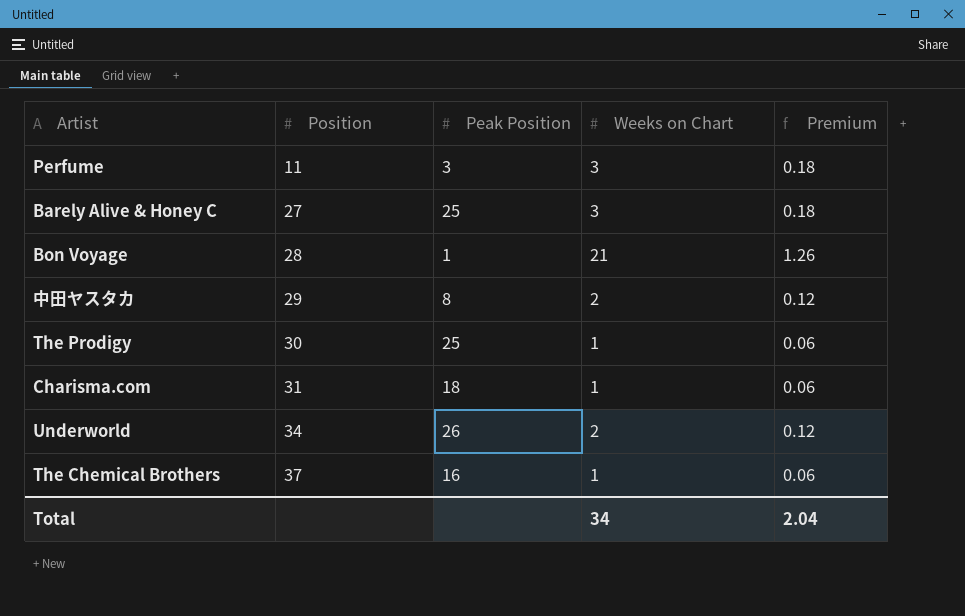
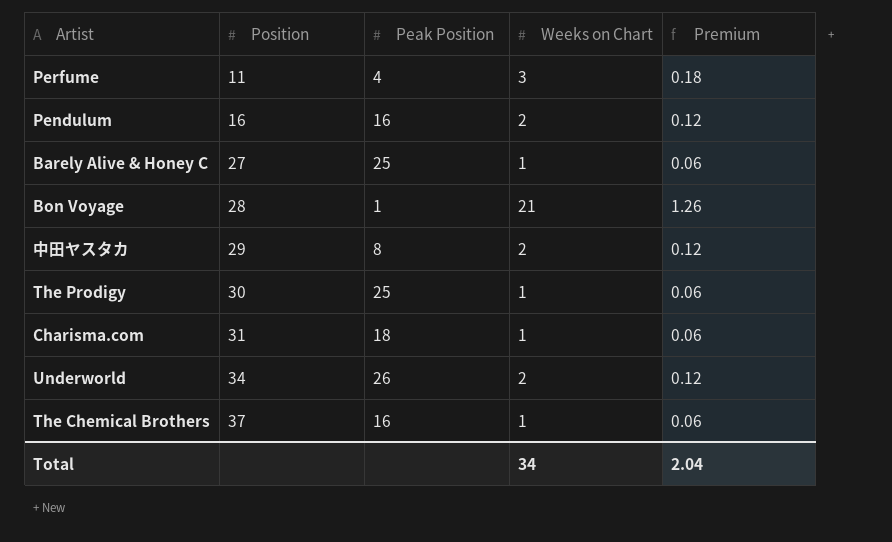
Perfume | Peak Position: 3 -> 4
row Pendulum: none -> 16 | 16 | 2 | 0.12
Barely Alive & Honey C | Weeks on Chart: 3 -> 1
Barely Alive & Honey C | Premium: 0.18 -> 0.06

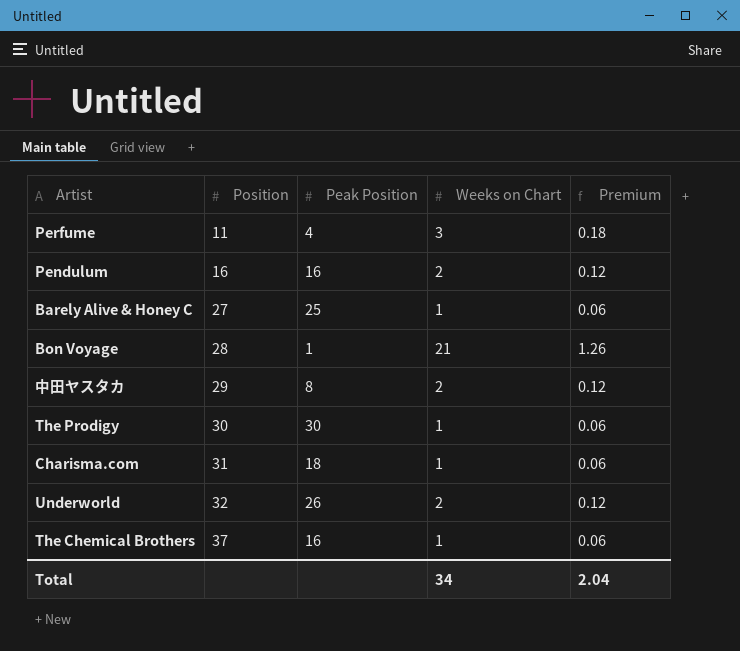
The Prodigy | Peak Position: 25 -> 30
Underworld | Position: 34 -> 32

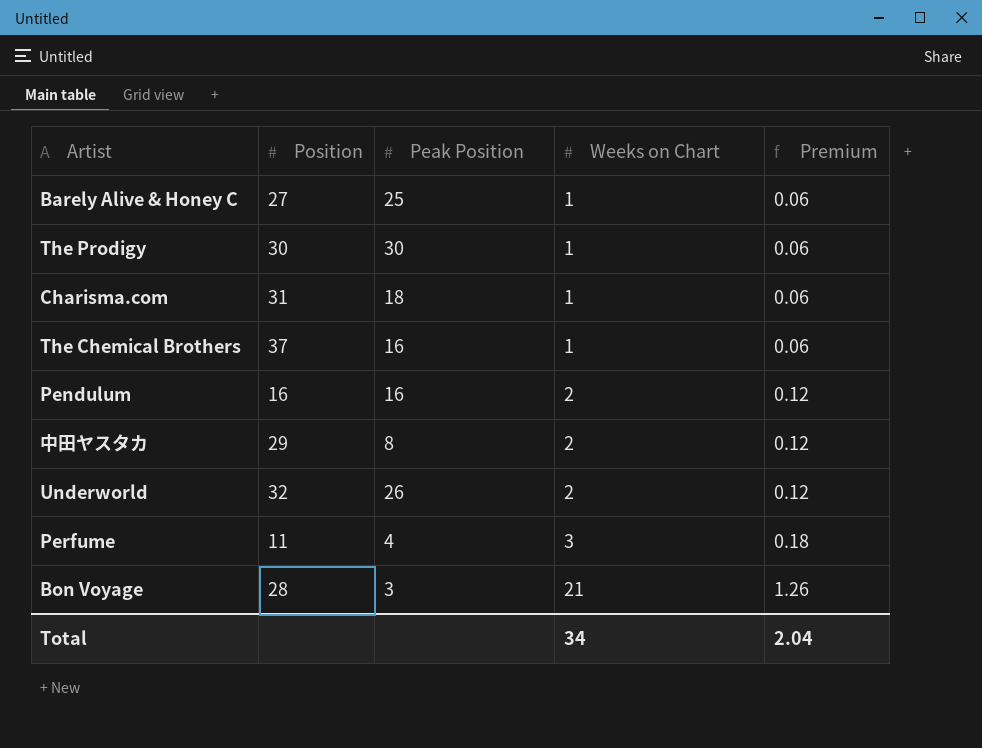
row order: Position ascending -> Weeks on Chart ascending
Bon Voyage | Peak Position: 1 -> 3

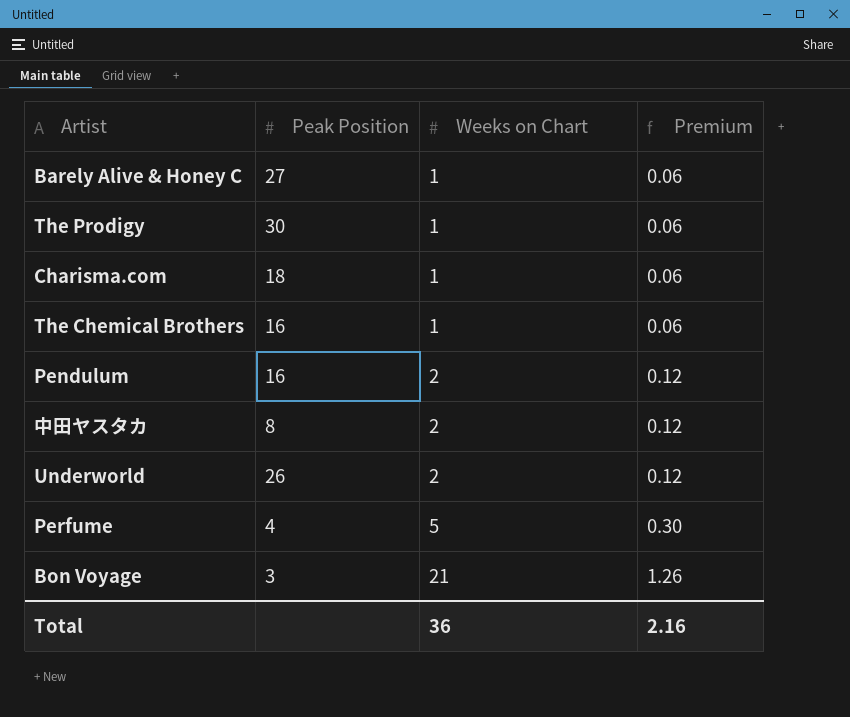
column Position | position: 2 -> none
Barely Alive & Honey C | Peak Position: 25 -> 27
Perfume | Weeks on Chart: 3 -> 5
Perfume | Premium: 0.18 -> 0.30
Total | Weeks on Chart: 34 -> 36
Total | Premium: 2.04 -> 2.16

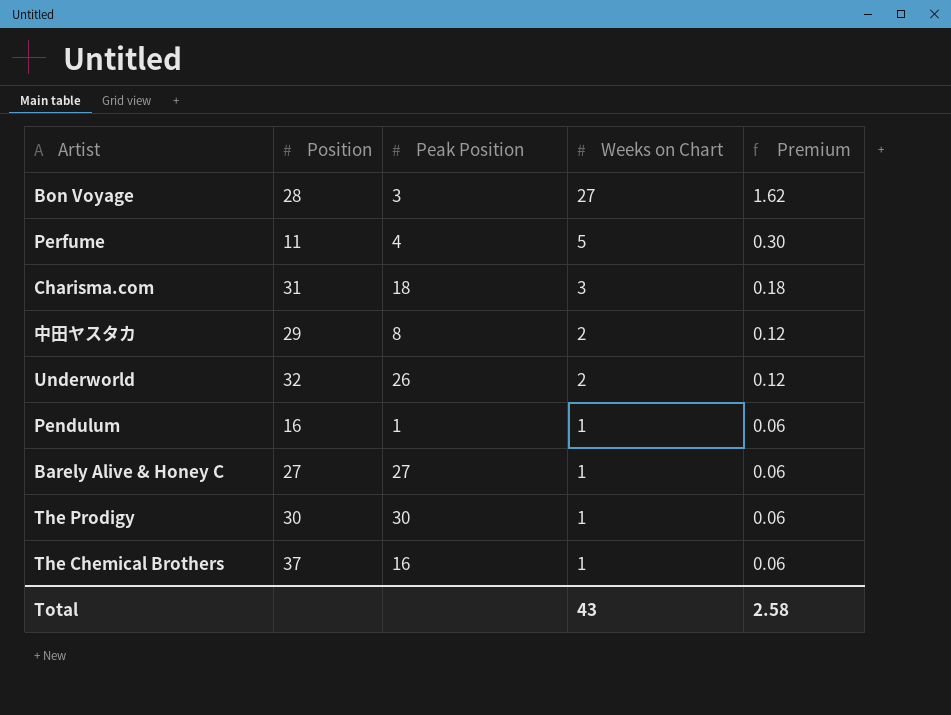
row order: Weeks on Chart ascending -> Weeks on Chart descending
column Position | position: none -> 2
Bon Voyage | Weeks on Chart: 21 -> 27
Bon Voyage | Premium: 1.26 -> 1.62
Charisma.com | Weeks on Chart: 1 -> 3
Charisma.com | Premium: 0.06 -> 0.18
Pendulum | Peak Position: 16 -> 1
Pendulum | Weeks on Chart: 2 -> 1
Pendulum | Premium: 0.12 -> 0.06
Total | Weeks on Chart: 36 -> 43
Total | Premium: 2.16 -> 2.58

